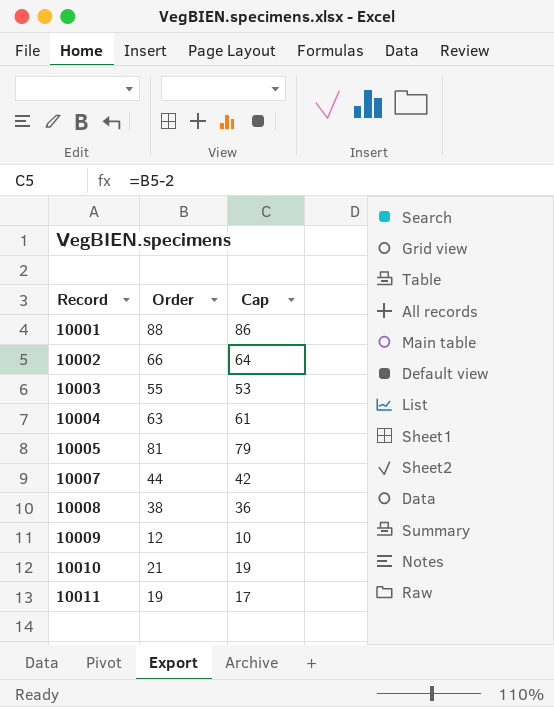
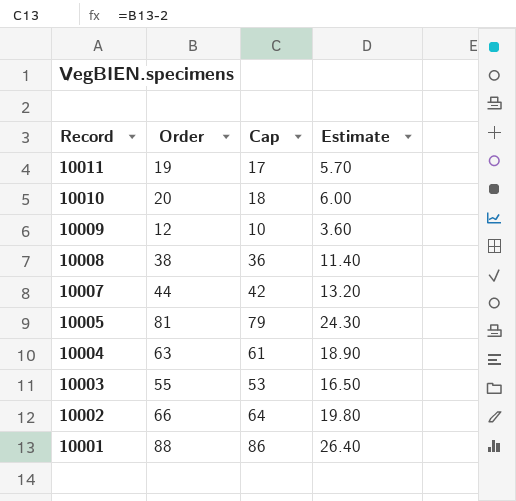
row order: Record ascending -> Record descending
column Estimate | formula: none -> [Order] * 0.3
10010 | Order: 21 -> 20
10010 | Cap: 19 -> 18

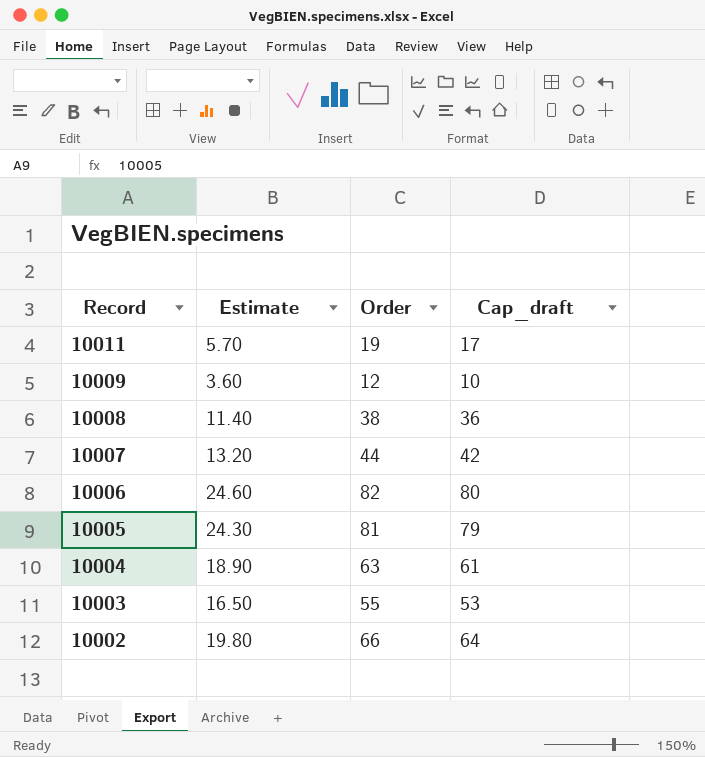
column Estimate | position: 4 -> 2
column name: Cap -> Cap_draft
row 10010: 20 | 18 | 6.00 -> none
row 10001: 88 | 86 | 26.40 -> none
row 10006: none -> 24.60 | 82 | 80

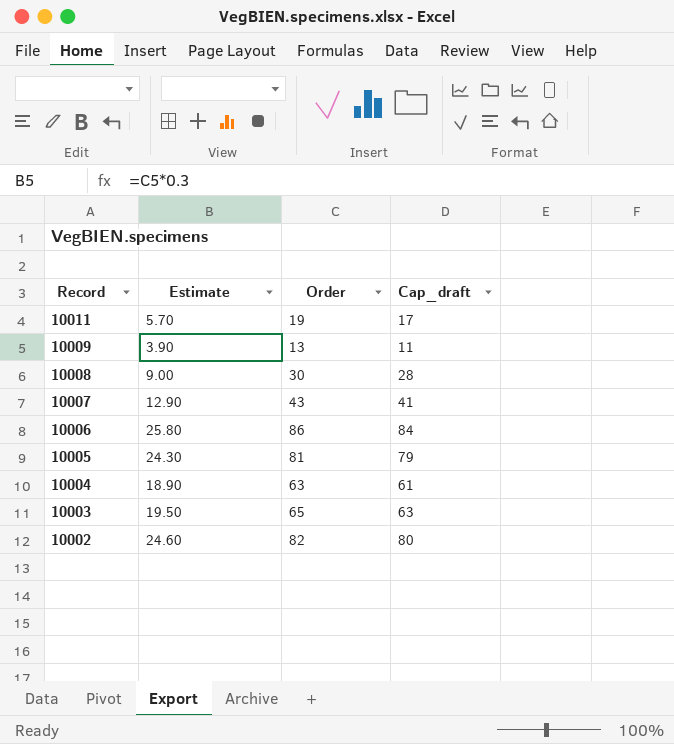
10009 | Estimate: 3.60 -> 3.90
10009 | Order: 12 -> 13
10009 | Cap_draft: 10 -> 11
10008 | Estimate: 11.40 -> 9.00
10008 | Order: 38 -> 30
10008 | Cap_draft: 36 -> 28
10007 | Estimate: 13.20 -> 12.90
10007 | Order: 44 -> 43
10007 | Cap_draft: 42 -> 41
10006 | Estimate: 24.60 -> 25.80
10006 | Order: 82 -> 86
10006 | Cap_draft: 80 -> 84
10003 | Estimate: 16.50 -> 19.50
10003 | Order: 55 -> 65
10003 | Cap_draft: 53 -> 63
10002 | Estimate: 19.80 -> 24.60
10002 | Order: 66 -> 82
10002 | Cap_draft: 64 -> 80

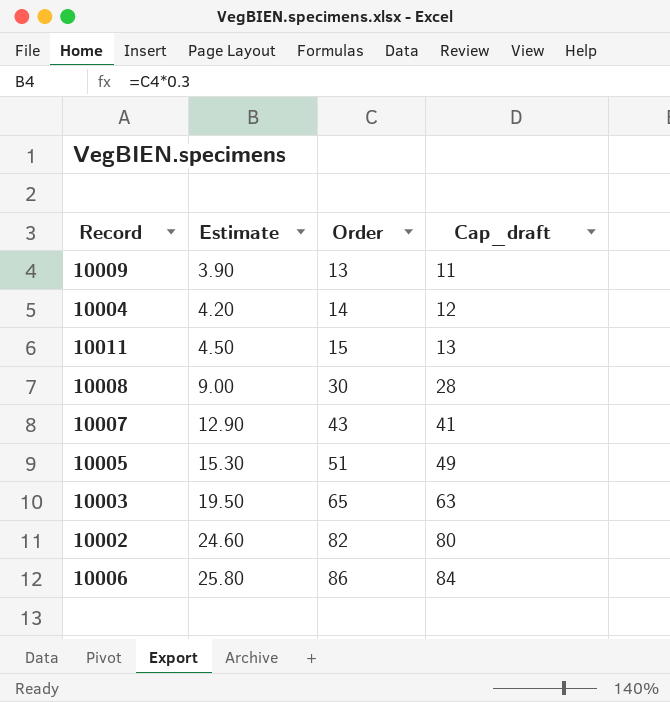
row order: Record descending -> Estimate ascending
10004 | Estimate: 18.90 -> 4.20
10004 | Order: 63 -> 14
10004 | Cap_draft: 61 -> 12
10011 | Estimate: 5.70 -> 4.50
10011 | Order: 19 -> 15
10011 | Cap_draft: 17 -> 13
10005 | Estimate: 24.30 -> 15.30
10005 | Order: 81 -> 51
10005 | Cap_draft: 79 -> 49

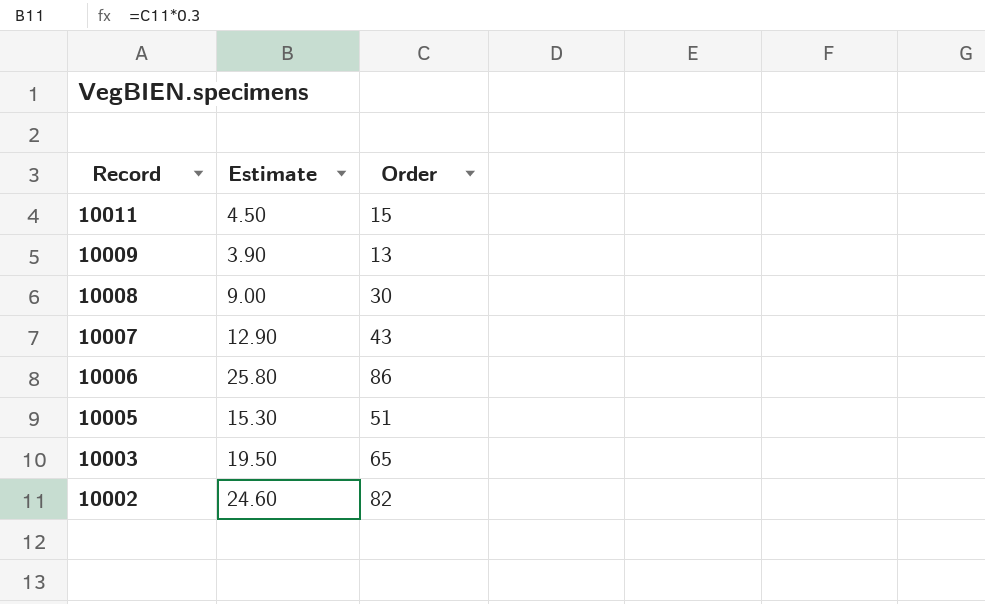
row order: Estimate ascending -> Record descending
column Cap_draft | formula: [Order] - 2 -> none
row 10004: 4.20 | 14 | 12 -> none

